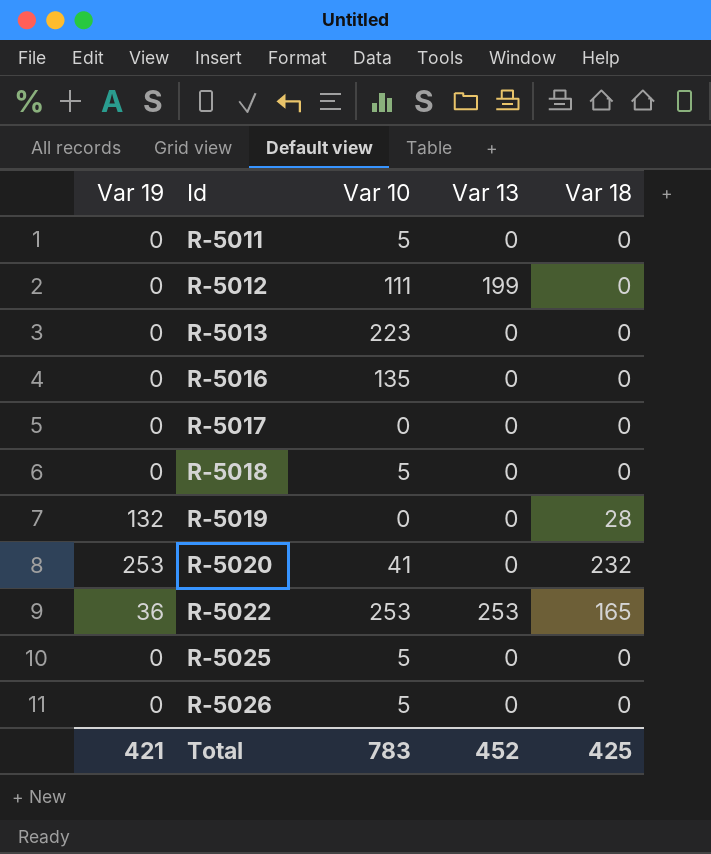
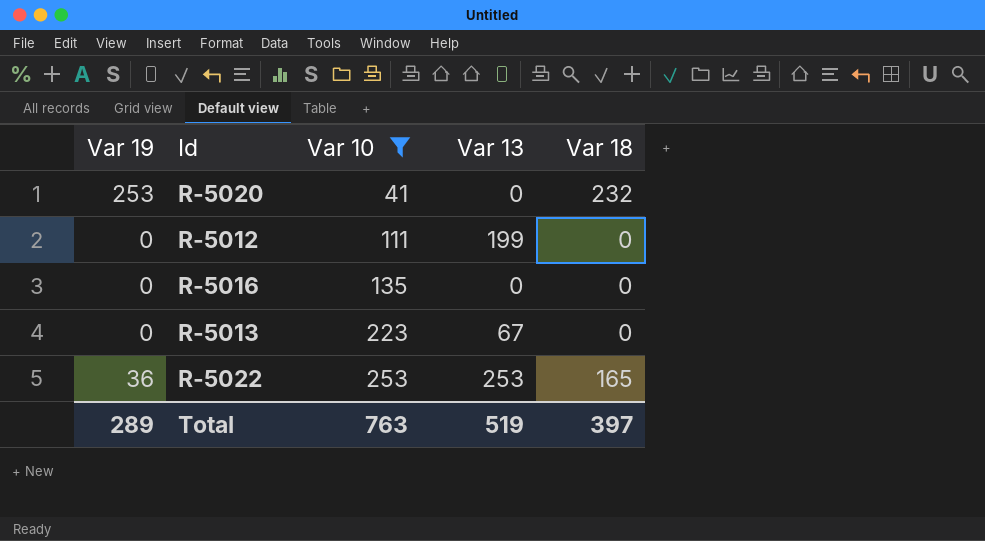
filter: none -> Var 10 >= 41
row order: Id ascending -> Var 10 ascending
R-5013 | Var 13: 0 -> 67
Total | Var 19: 421 -> 289
Total | Var 10: 783 -> 763
Total | Var 13: 452 -> 519
Total | Var 18: 425 -> 397

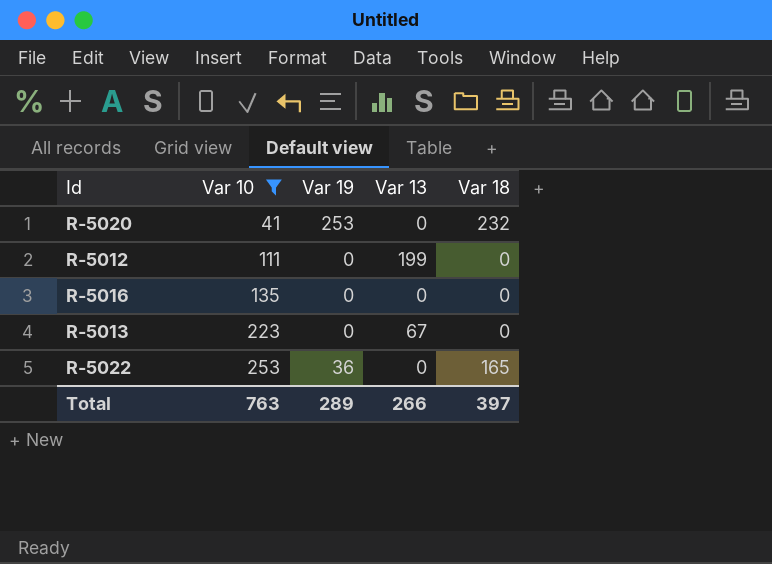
column Var 19 | position: 1 -> 3
R-5022 | Var 13: 253 -> 0
Total | Var 13: 519 -> 266

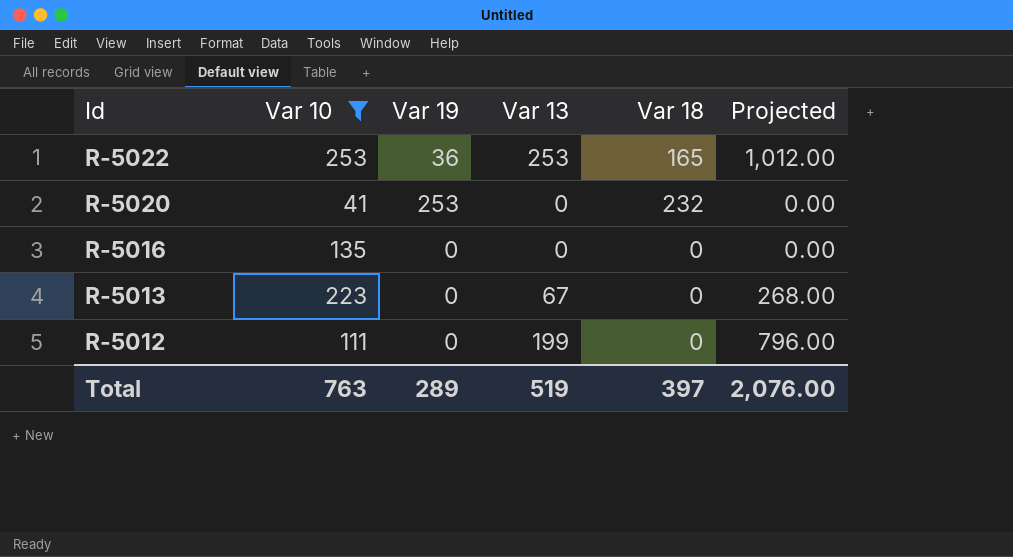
row order: Var 10 ascending -> Id descending
column Projected | formula: none -> [Var 13] * 4
R-5022 | Var 13: 0 -> 253
Total | Var 13: 266 -> 519

